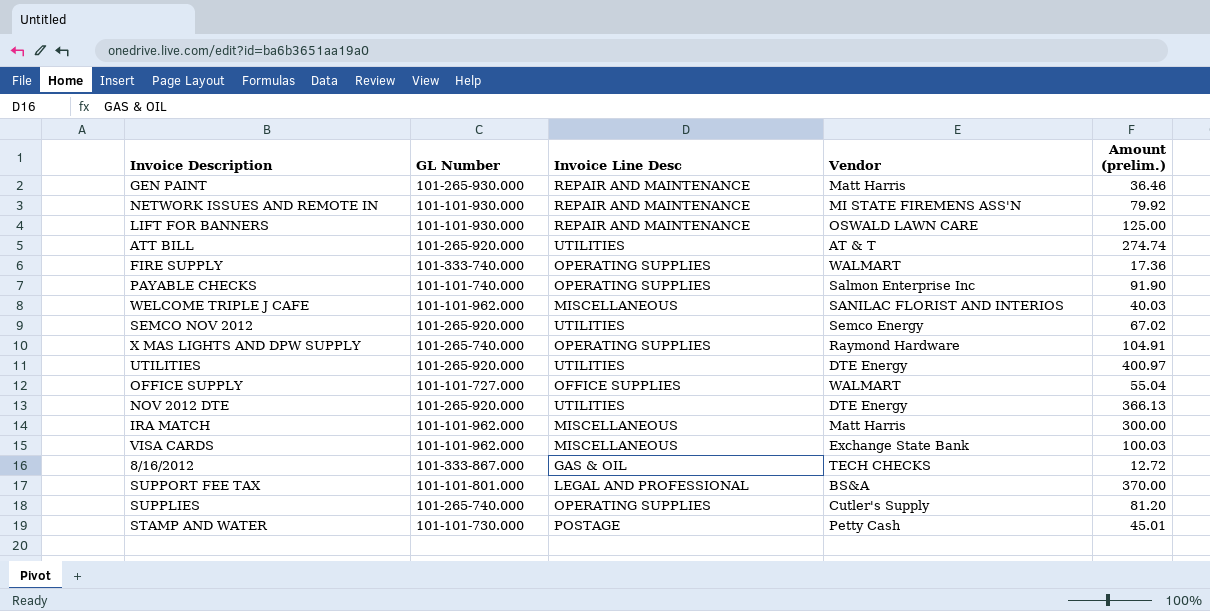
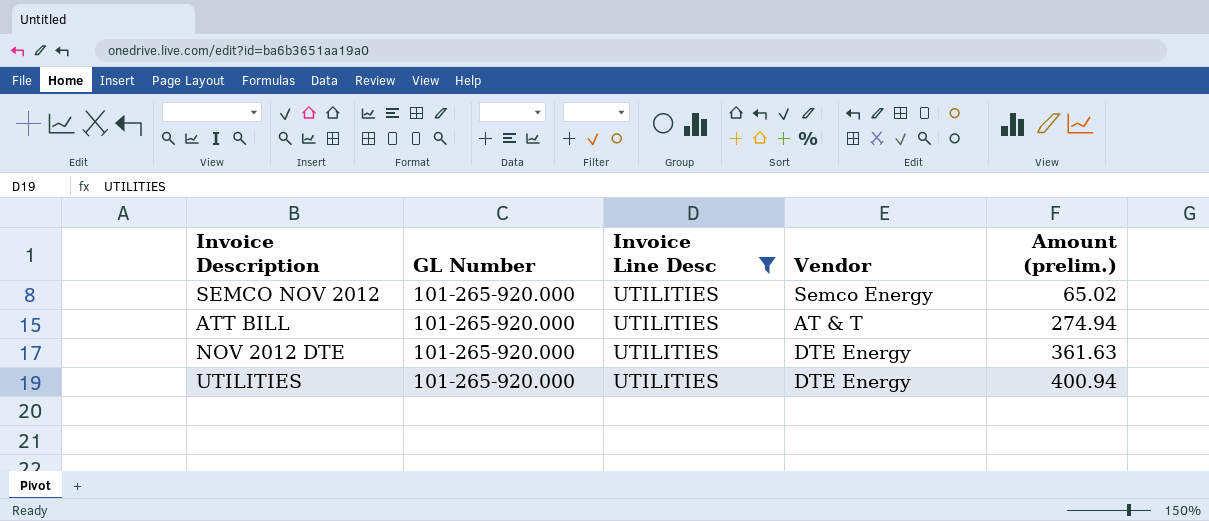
filter: none -> Invoice Line Desc = UTILITIES
row order: none -> Amount (prelim.) ascending
SEMCO NOV 2012 | Amount (prelim.): 67.02 -> 65.02
ATT BILL | Amount (prelim.): 274.74 -> 274.94
NOV 2012 DTE | Amount (prelim.): 366.13 -> 361.63
UTILITIES | Amount (prelim.): 400.97 -> 400.94

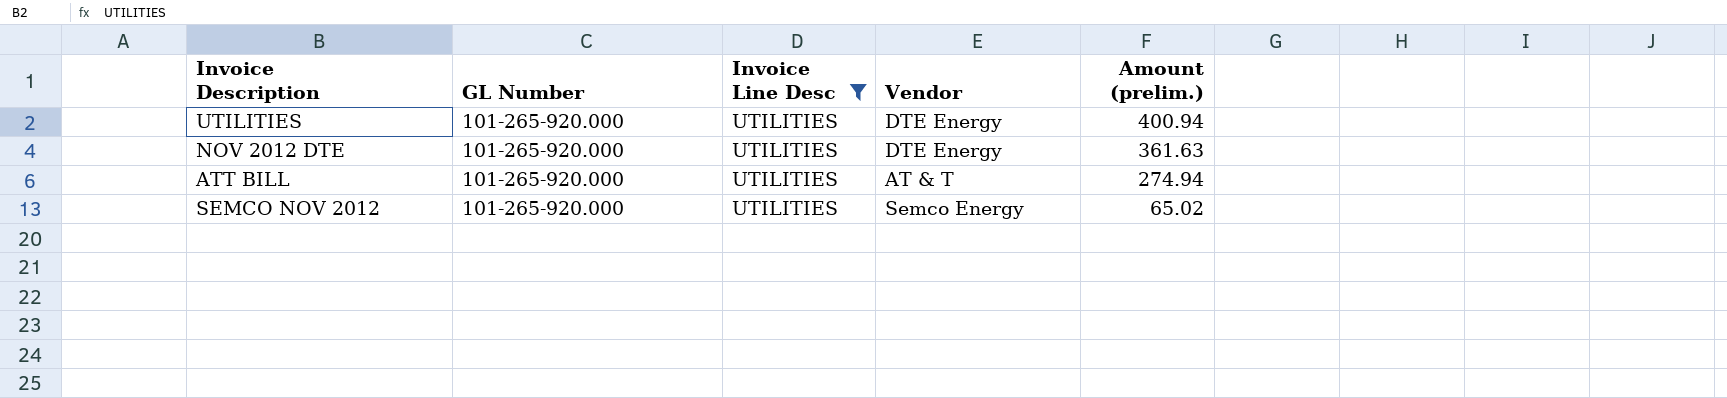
row order: Amount (prelim.) ascending -> Amount (prelim.) descending

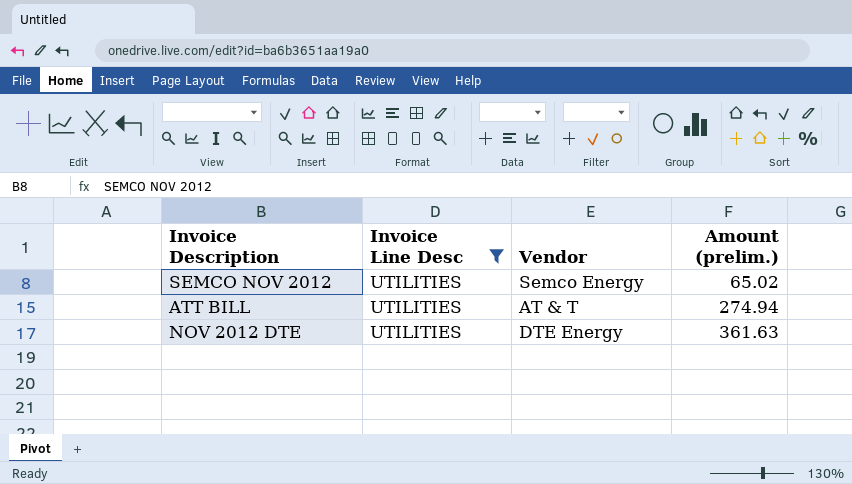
row order: Amount (prelim.) descending -> Amount (prelim.) ascending
column GL Number | position: 2 -> none
row UTILITIES: 101-265-920.000 | UTILITIES | DTE Energy | 400.94 -> none

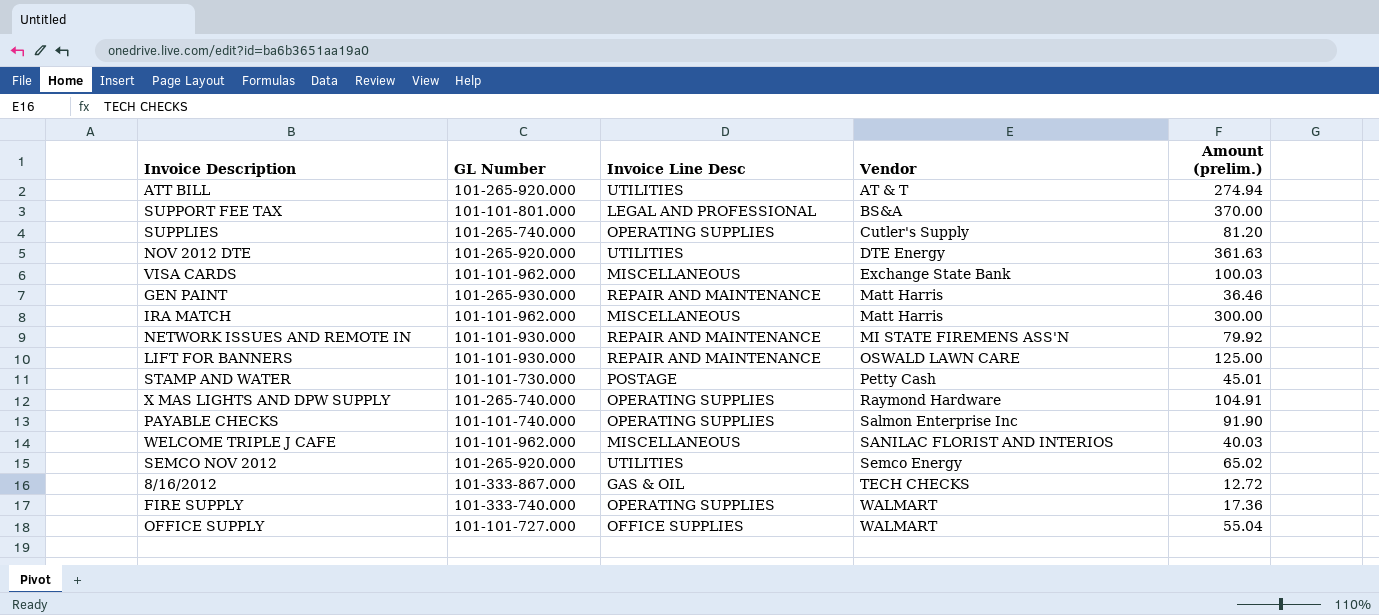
filter: Invoice Line Desc = UTILITIES -> none
row order: Amount (prelim.) ascending -> Vendor ascending
column GL Number | position: none -> 2

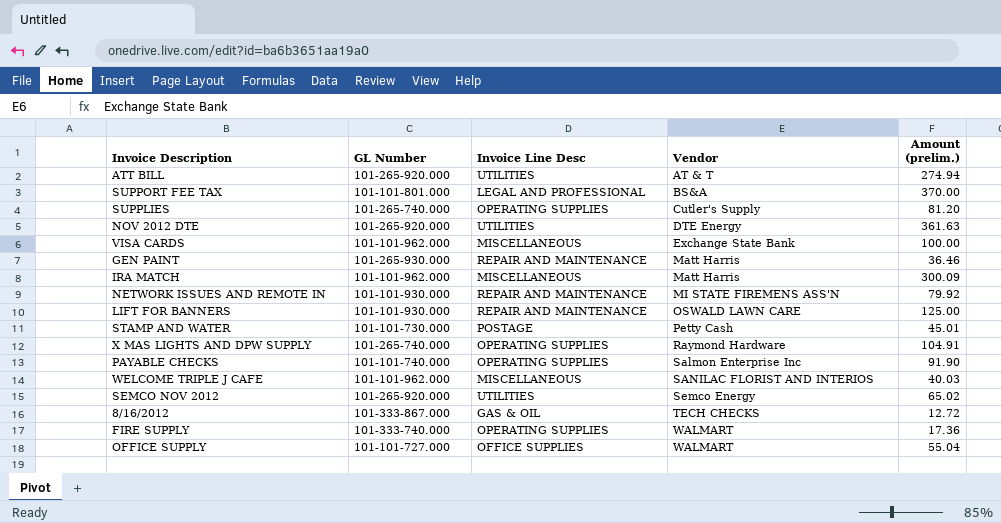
VISA CARDS | Amount (prelim.): 100.03 -> 100.00
IRA MATCH | Amount (prelim.): 300.00 -> 300.09

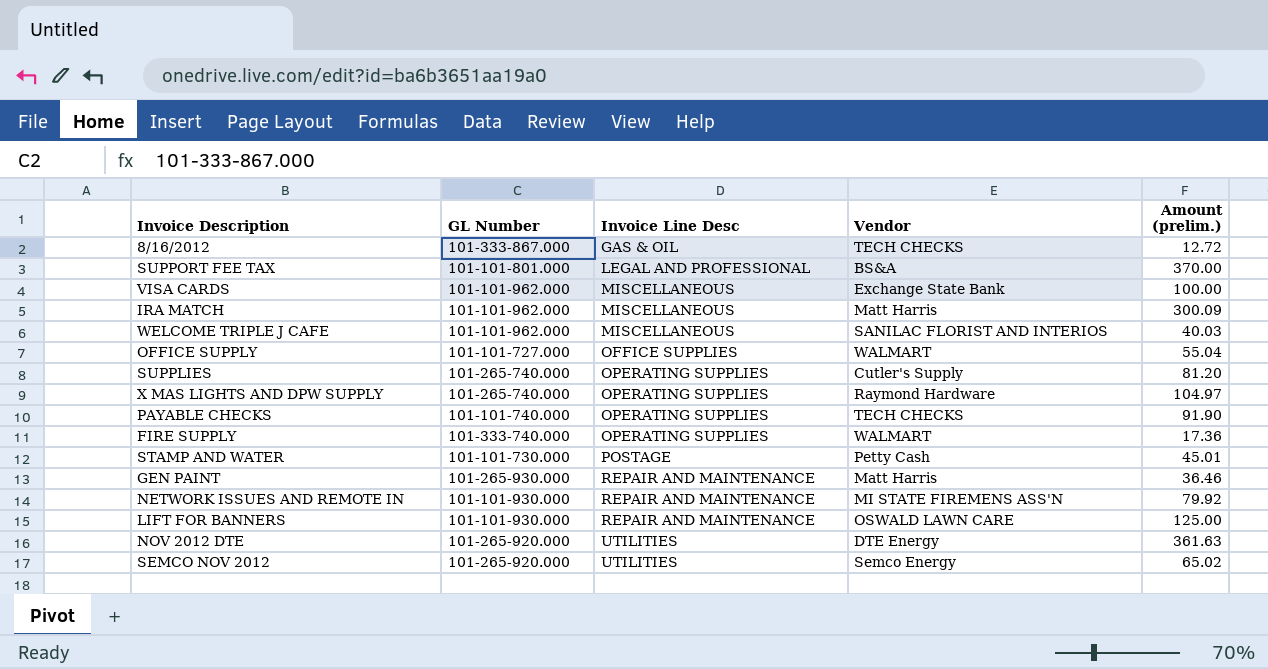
row order: Vendor ascending -> Invoice Line Desc ascending
row ATT BILL: 101-265-920.000 | UTILITIES | AT & T | 274.94 -> none
X MAS LIGHTS AND DPW SUPPLY | Amount (prelim.): 104.91 -> 104.97
PAYABLE CHECKS | Vendor: Salmon Enterprise Inc -> TECH CHECKS

